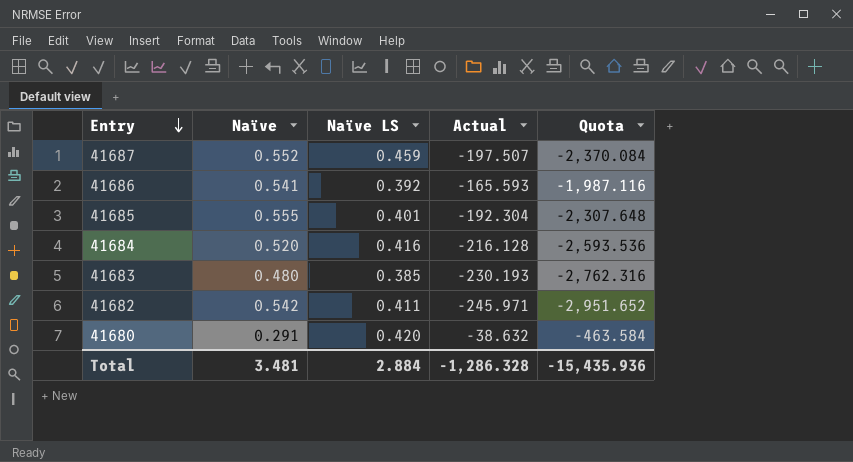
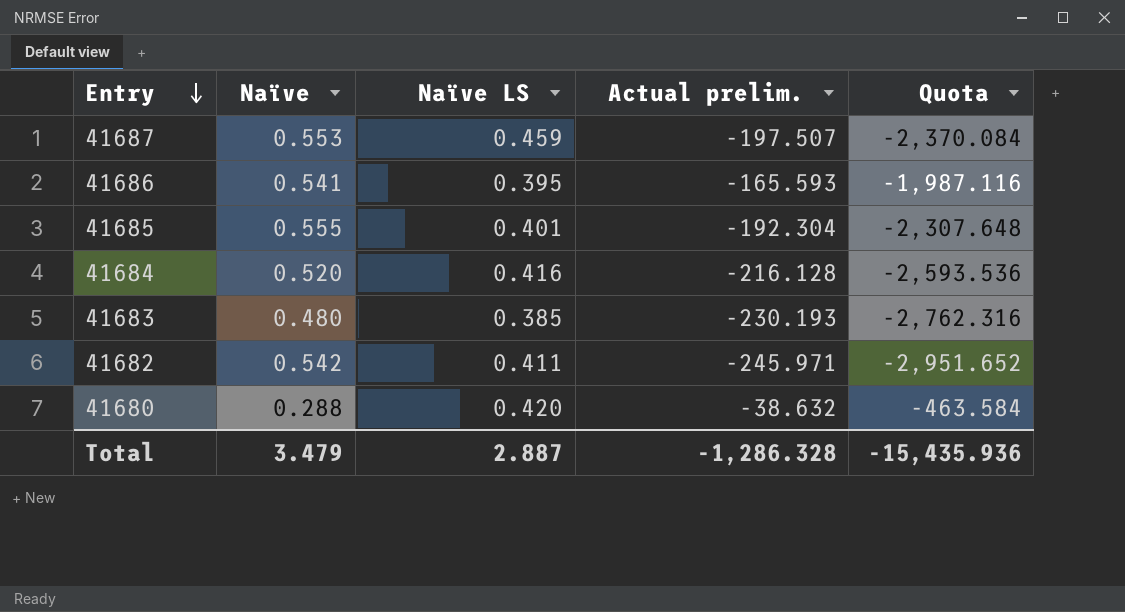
column name: Actual -> Actual prelim.
41687 | Naïve: 0.552 -> 0.553
41686 | Naïve LS: 0.392 -> 0.395
41680 | Naïve: 0.291 -> 0.288
Total | Naïve: 3.481 -> 3.479
Total | Naïve LS: 2.884 -> 2.887

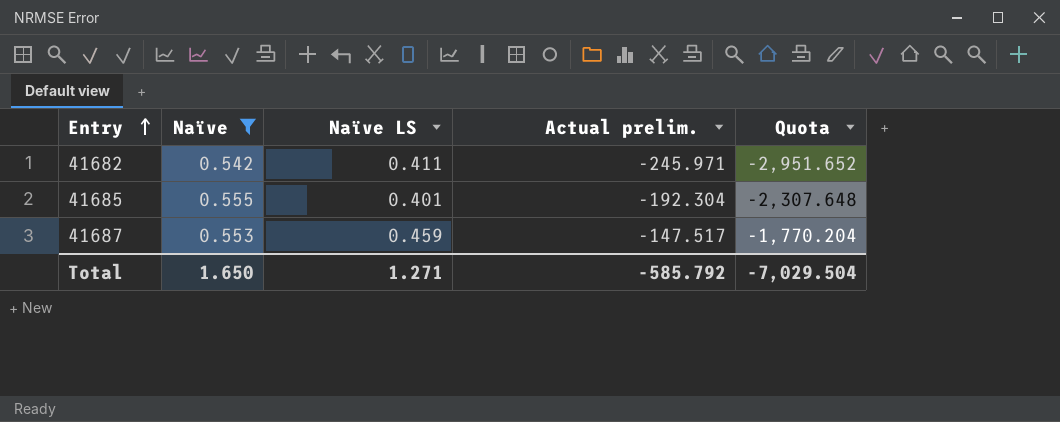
filter: none -> Naïve >= 0.542
row order: Entry descending -> Entry ascending
41687 | Actual prelim.: -197.507 -> -147.517
41687 | Quota: -2,370.084 -> -1,770.204
Total | Naïve: 3.479 -> 1.650
Total | Naïve LS: 2.887 -> 1.271
Total | Actual prelim.: -1,286.328 -> -585.792
Total | Quota: -15,435.936 -> -7,029.504

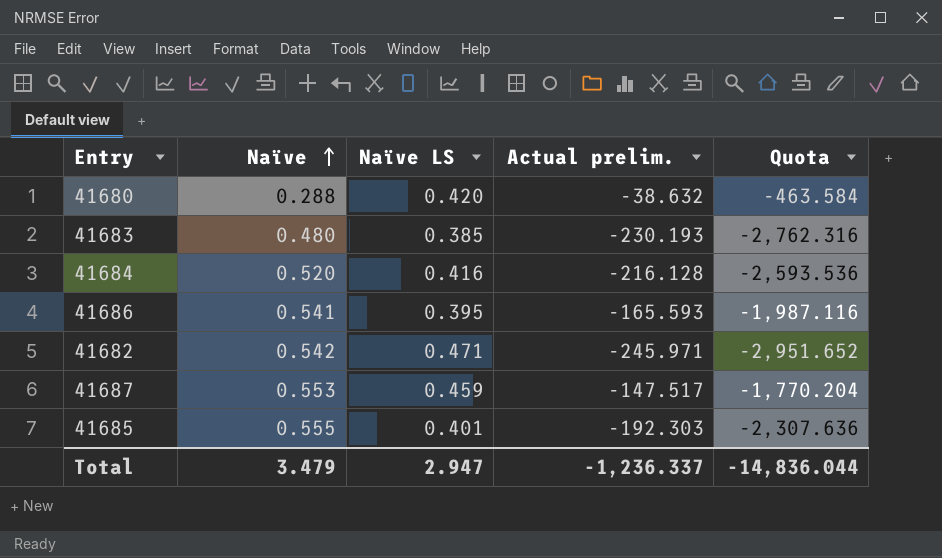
filter: Naïve >= 0.542 -> none
row order: Entry ascending -> Naïve ascending
41682 | Naïve LS: 0.411 -> 0.471
41685 | Actual prelim.: -192.304 -> -192.303
41685 | Quota: -2,307.648 -> -2,307.636
Total | Naïve: 1.650 -> 3.479
Total | Naïve LS: 1.271 -> 2.947
Total | Actual prelim.: -585.792 -> -1,236.337
Total | Quota: -7,029.504 -> -14,836.044

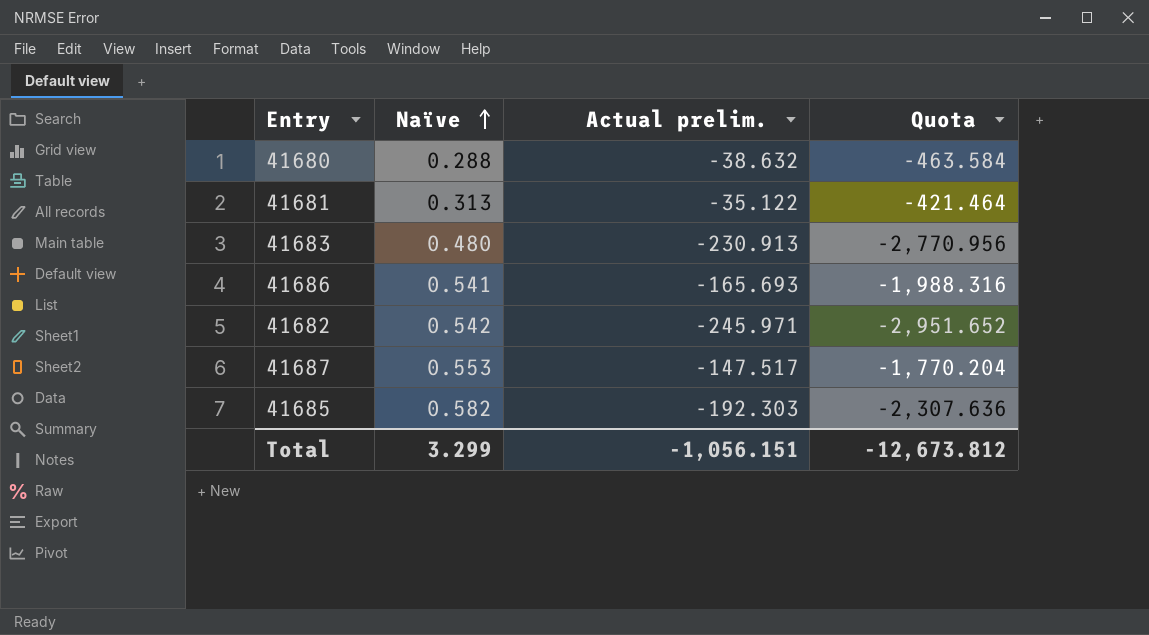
column Naïve LS | position: 3 -> none
row 41684: 0.520 | 0.416 | -216.128 | -2,593.536 -> none
row 41681: none -> 0.313 | -35.122 | -421.464
41683 | Actual prelim.: -230.193 -> -230.913
41683 | Quota: -2,762.316 -> -2,770.956
41686 | Actual prelim.: -165.593 -> -165.693
41686 | Quota: -1,987.116 -> -1,988.316
41685 | Naïve: 0.555 -> 0.582
Total | Naïve: 3.479 -> 3.299
Total | Actual prelim.: -1,236.337 -> -1,056.151
Total | Quota: -14,836.044 -> -12,673.812

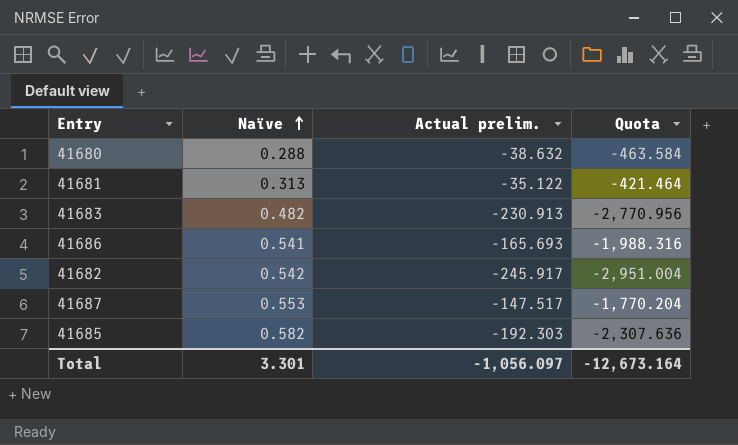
41683 | Naïve: 0.480 -> 0.482
41682 | Actual prelim.: -245.971 -> -245.917
41682 | Quota: -2,951.652 -> -2,951.004
Total | Naïve: 3.299 -> 3.301
Total | Actual prelim.: -1,056.151 -> -1,056.097
Total | Quota: -12,673.812 -> -12,673.164

